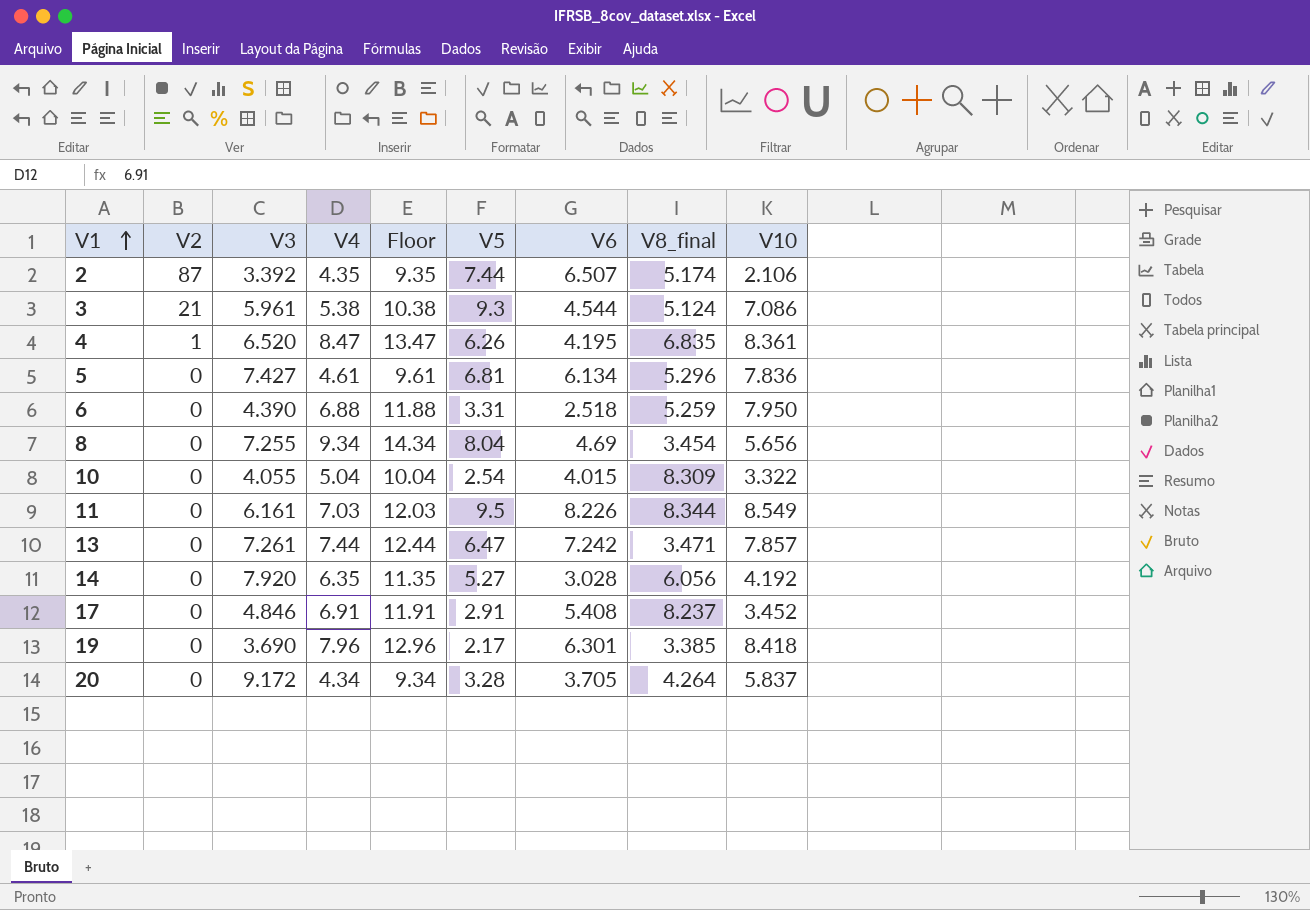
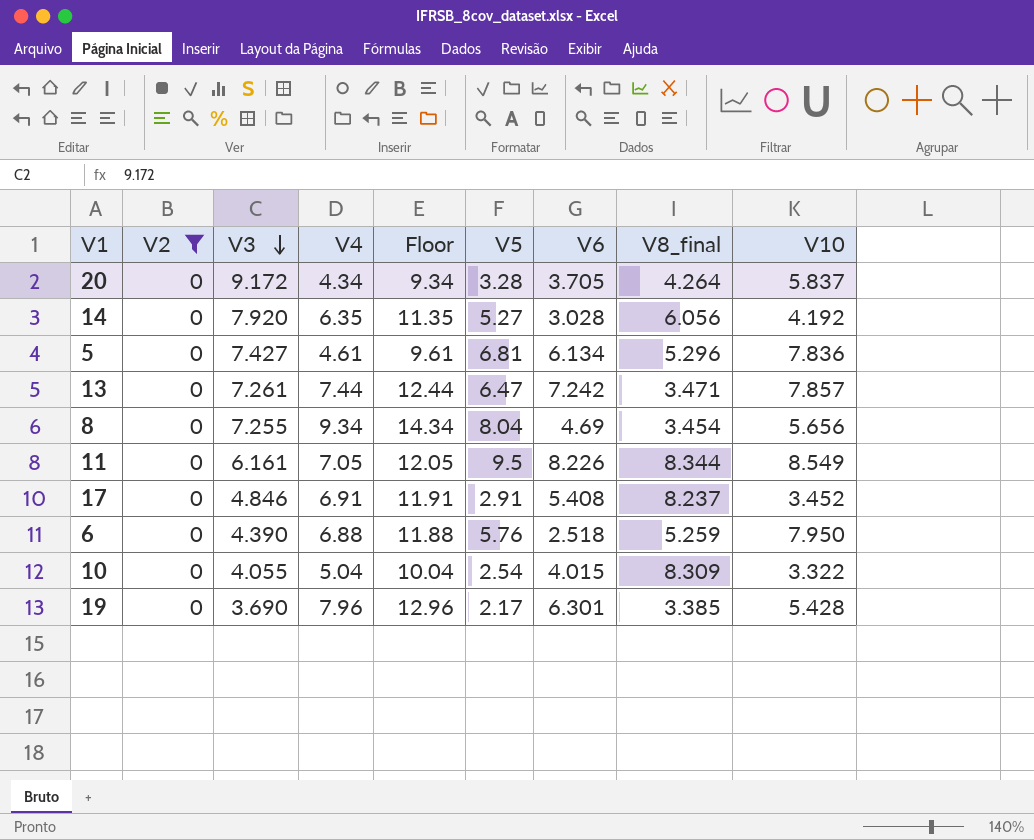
filter: none -> V2 = 0
row order: V1 ascending -> V3 descending
11 | V4: 7.03 -> 7.05
11 | Floor: 12.03 -> 12.05
6 | V5: 3.31 -> 5.76
19 | V10: 8.418 -> 5.428

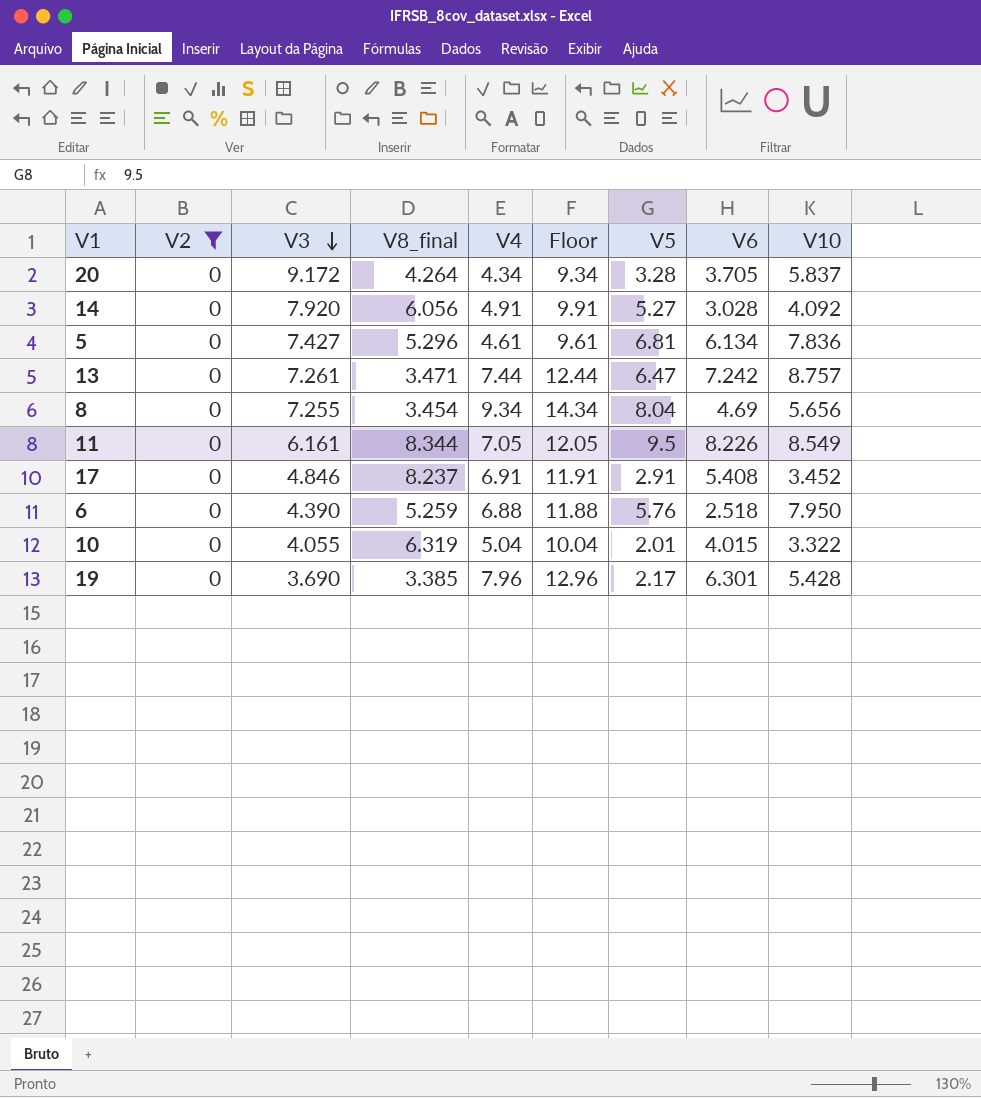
column V8_final | position: 8 -> 4
14 | V4: 6.35 -> 4.91
14 | Floor: 11.35 -> 9.91
14 | V10: 4.192 -> 4.092
13 | V10: 7.857 -> 8.757
10 | V8_final: 8.309 -> 6.319
10 | V5: 2.54 -> 2.01

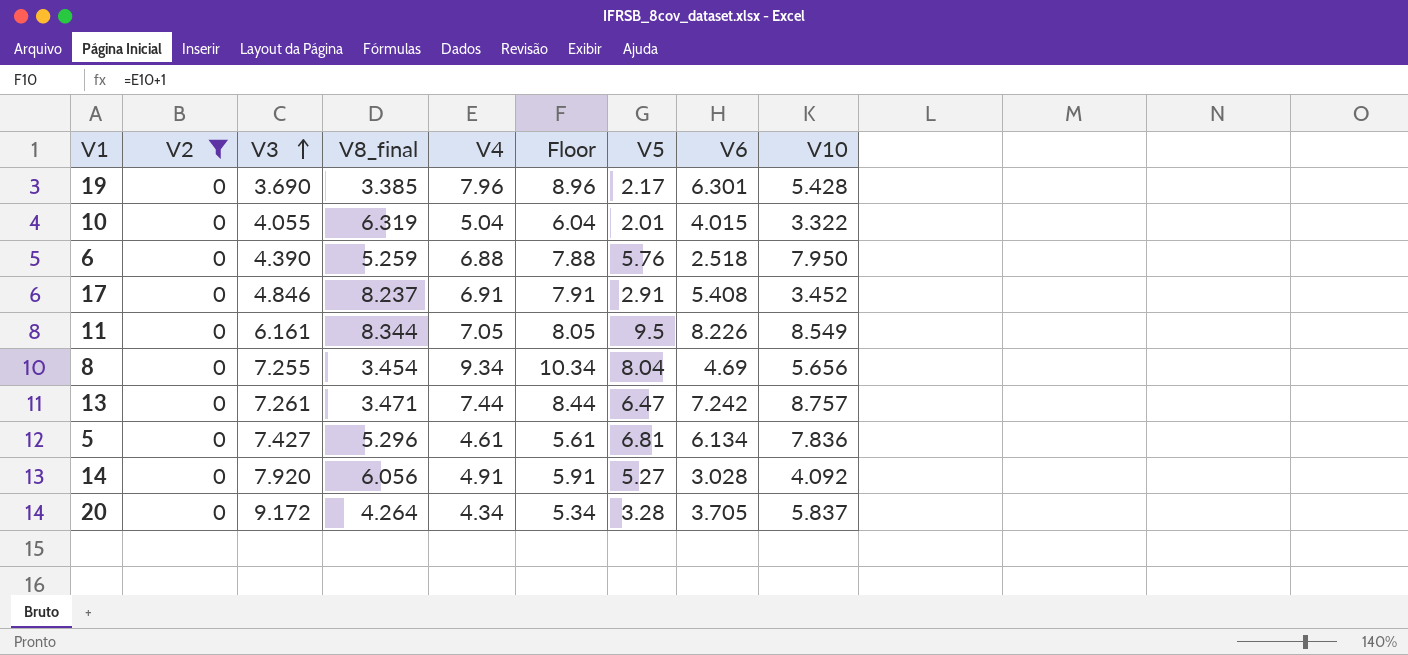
row order: V3 descending -> V3 ascending
column Floor | formula: [V4] + 5 -> [V4] + 1

